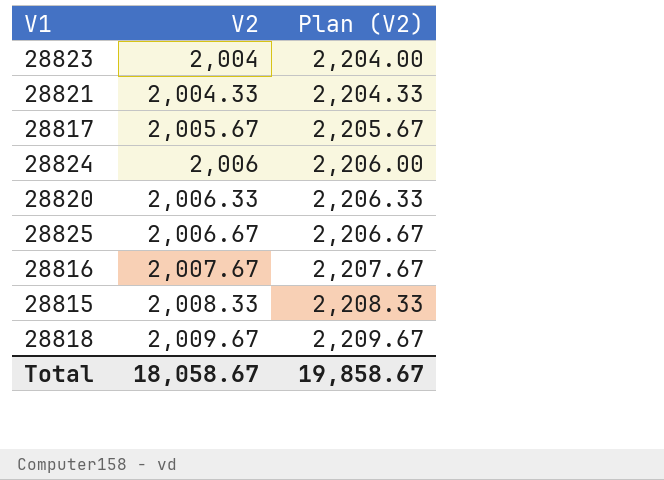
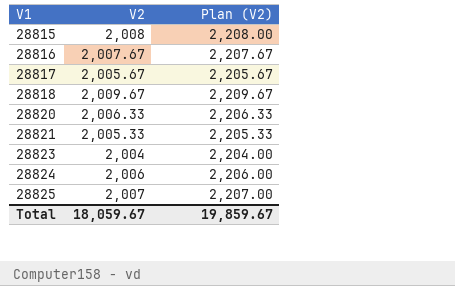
row order: V2 ascending -> V1 ascending
28815 | V2: 2,008.33 -> 2,008
28815 | Plan (V2): 2,208.33 -> 2,208.00
28821 | V2: 2,004.33 -> 2,005.33
28821 | Plan (V2): 2,204.33 -> 2,205.33
28825 | V2: 2,006.67 -> 2,007
28825 | Plan (V2): 2,206.67 -> 2,207.00
Total | V2: 18,058.67 -> 18,059.67
Total | Plan (V2): 19,858.67 -> 19,859.67

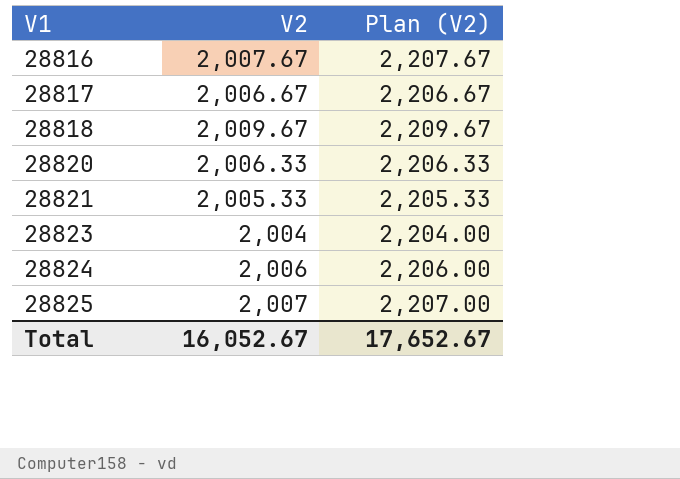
row 28815: 2,008 | 2,208.00 -> none
28817 | V2: 2,005.67 -> 2,006.67
28817 | Plan (V2): 2,205.67 -> 2,206.67
Total | V2: 18,059.67 -> 16,052.67
Total | Plan (V2): 19,859.67 -> 17,652.67

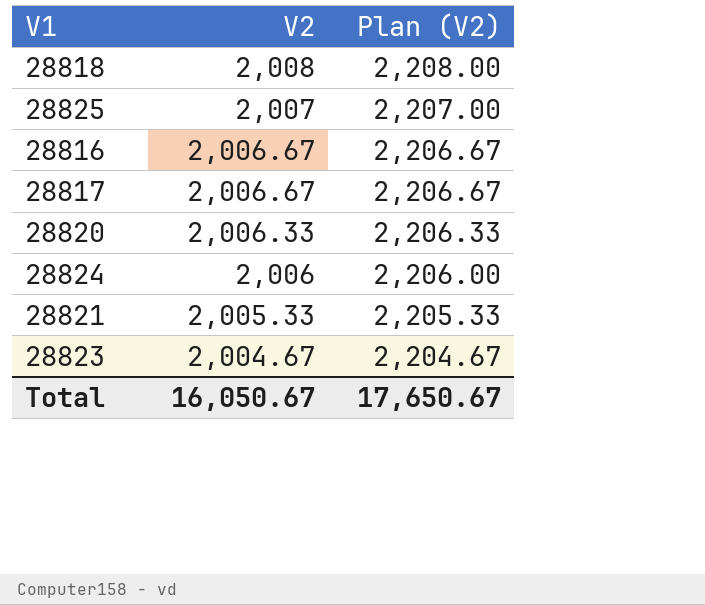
row order: V1 ascending -> V2 descending
28818 | V2: 2,009.67 -> 2,008
28818 | Plan (V2): 2,209.67 -> 2,208.00
28816 | V2: 2,007.67 -> 2,006.67
28816 | Plan (V2): 2,207.67 -> 2,206.67
28823 | V2: 2,004 -> 2,004.67
28823 | Plan (V2): 2,204.00 -> 2,204.67
Total | V2: 16,052.67 -> 16,050.67
Total | Plan (V2): 17,652.67 -> 17,650.67

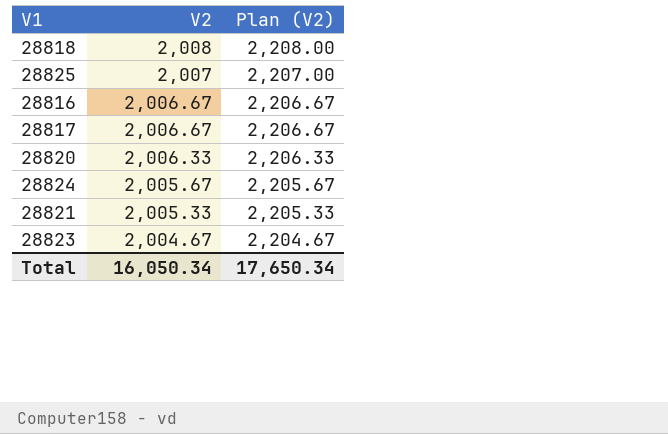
28824 | V2: 2,006 -> 2,005.67
28824 | Plan (V2): 2,206.00 -> 2,205.67
Total | V2: 16,050.67 -> 16,050.34
Total | Plan (V2): 17,650.67 -> 17,650.34

